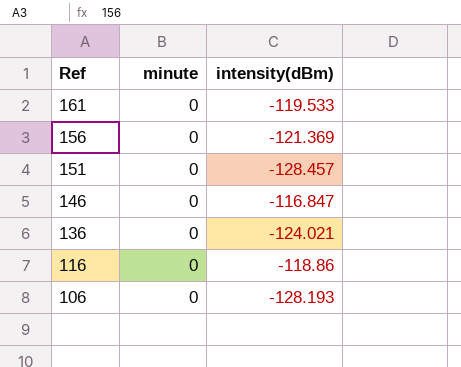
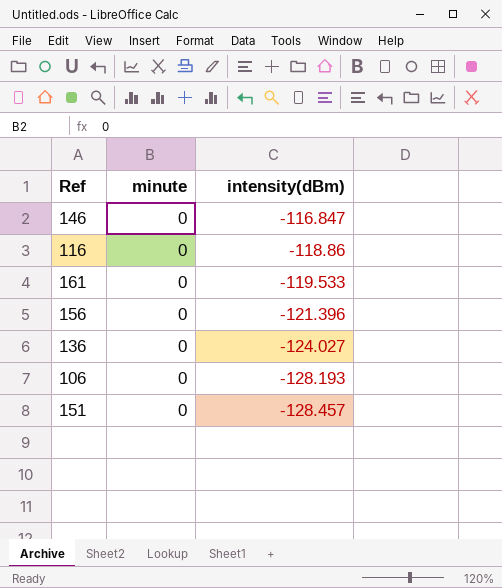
row order: Ref descending -> intensity(dBm) descending
156 | intensity(dBm): -121.369 -> -121.396
136 | intensity(dBm): -124.021 -> -124.027

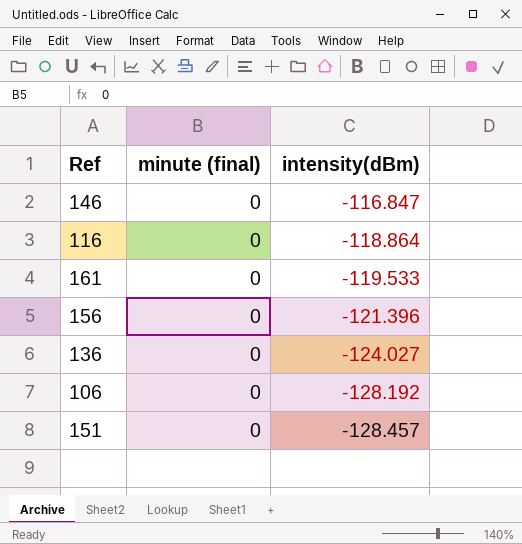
column name: minute -> minute (final)
116 | intensity(dBm): -118.86 -> -118.864
106 | intensity(dBm): -128.193 -> -128.192

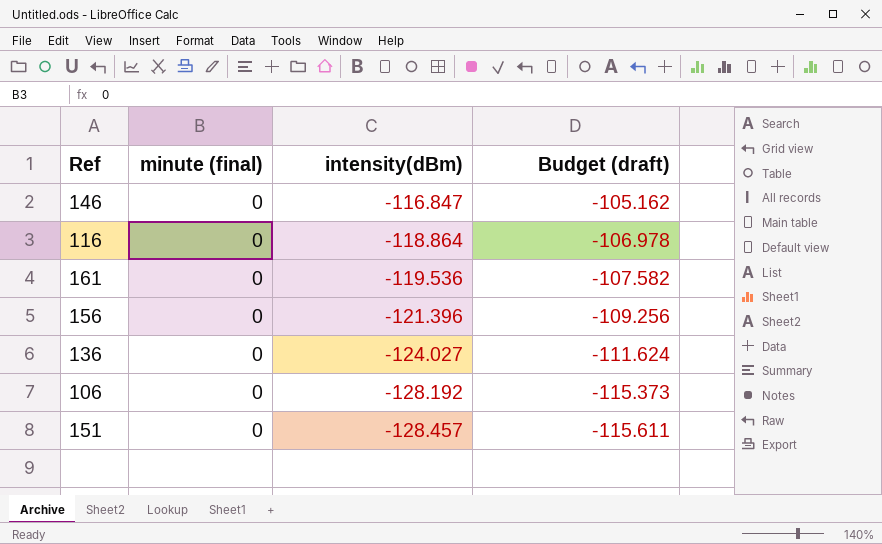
column Budget (draft) | formula: none -> [intensity(dBm)] * 0.9
161 | intensity(dBm): -119.533 -> -119.536

